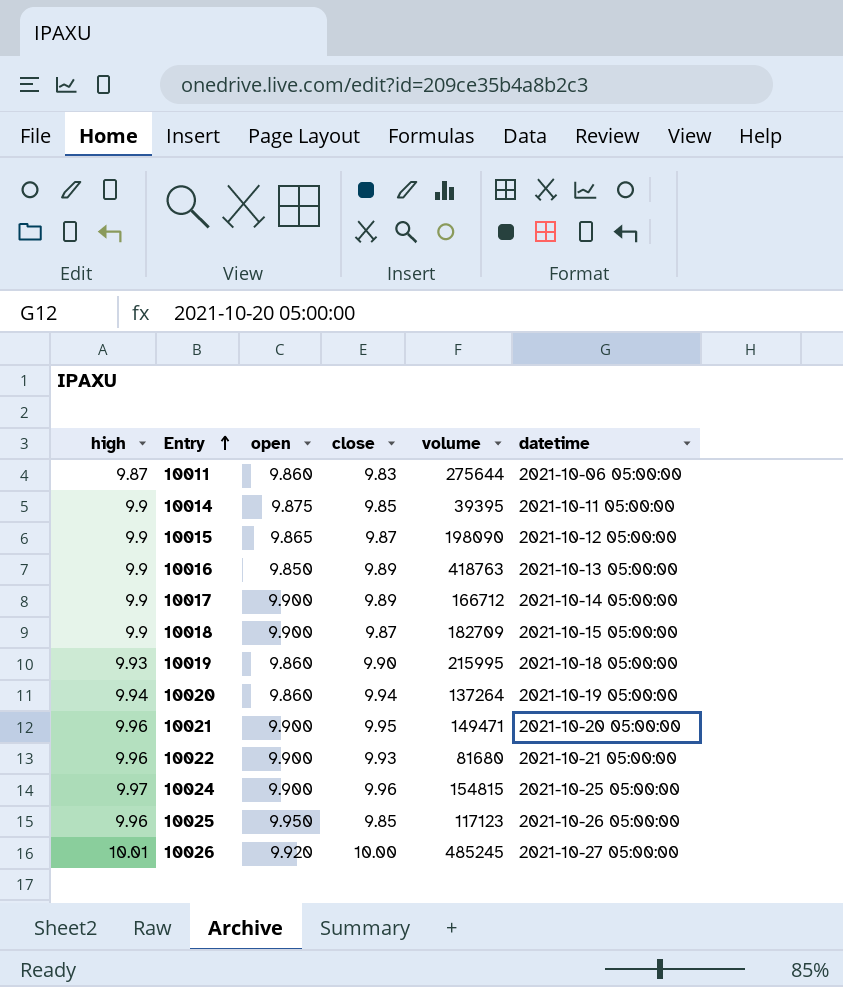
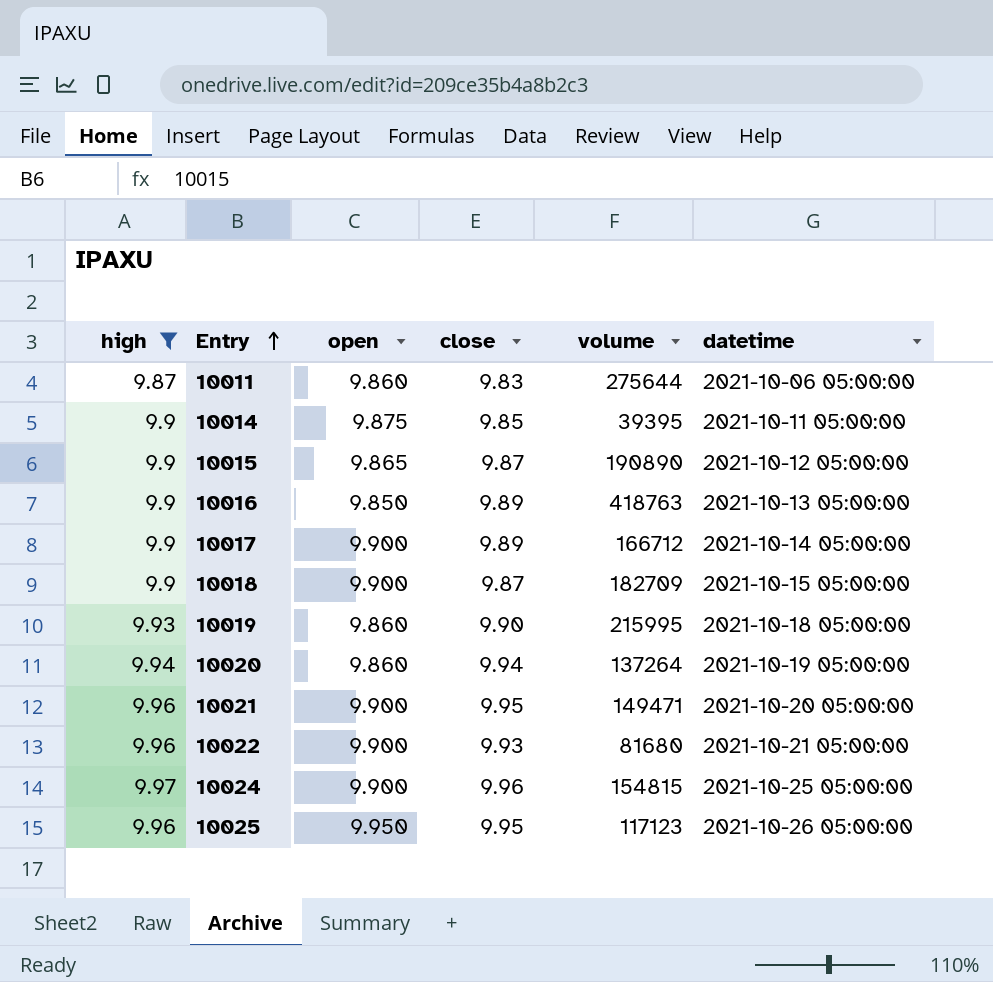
filter: none -> high != 10.01
10015 | volume: 198090 -> 190890
10025 | close: 9.85 -> 9.95

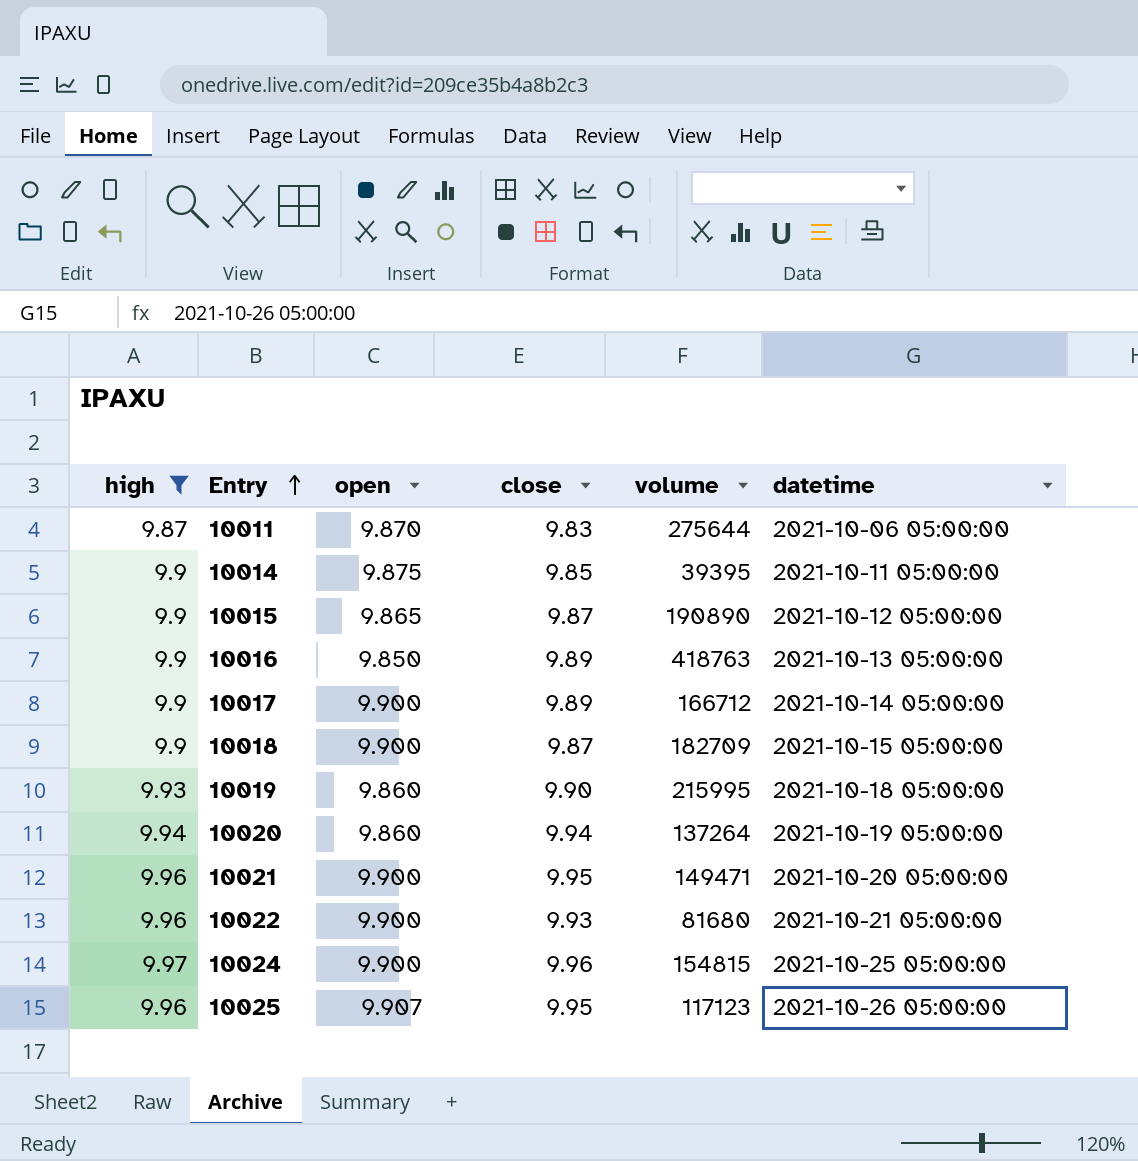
10011 | open: 9.860 -> 9.870
10025 | open: 9.950 -> 9.907

